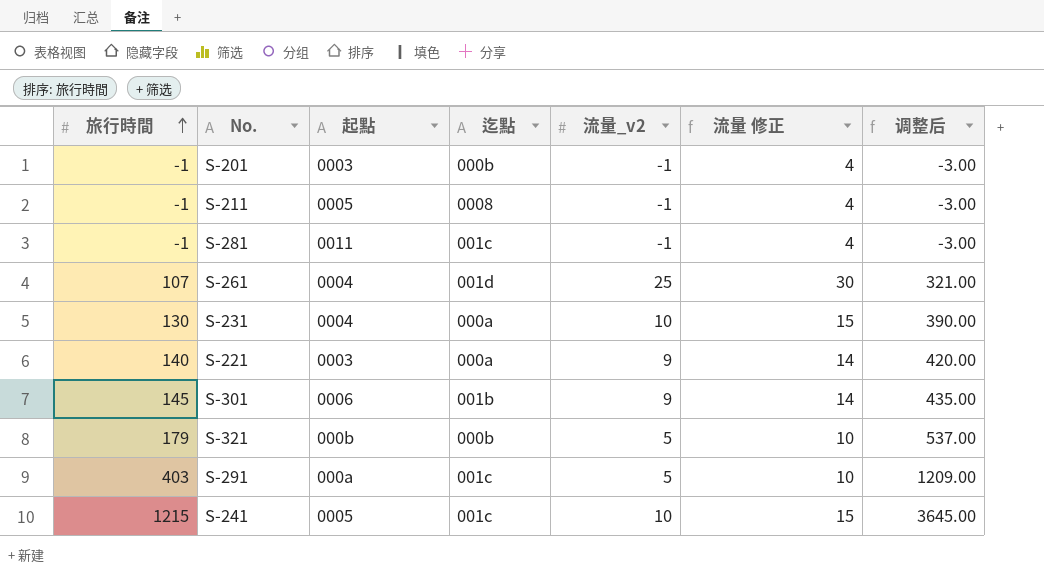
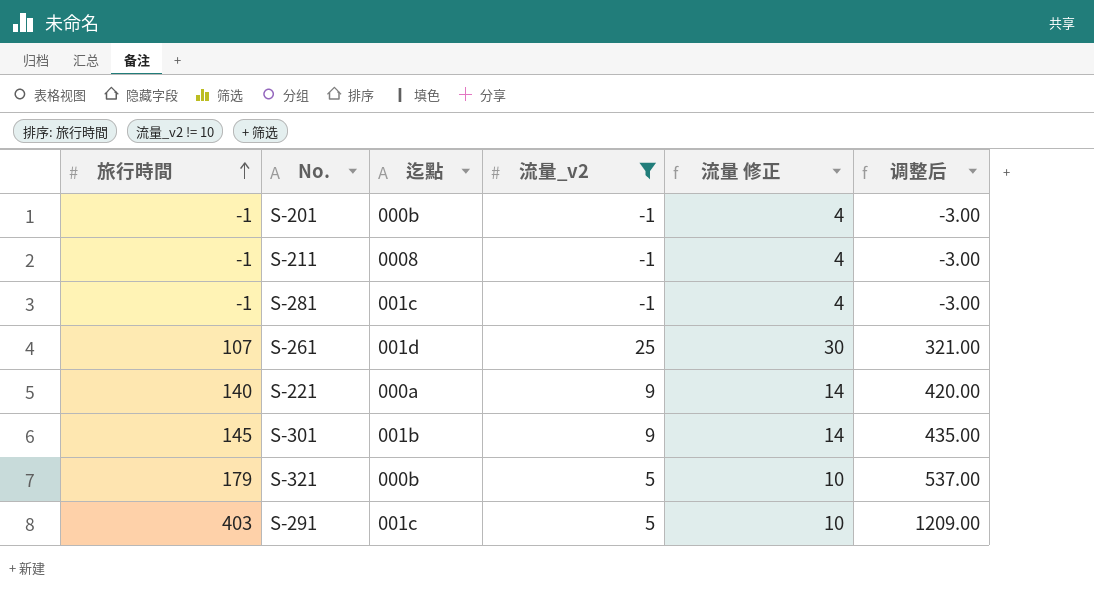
filter: none -> 流量_v2 != 10
column 起點 | position: 3 -> none

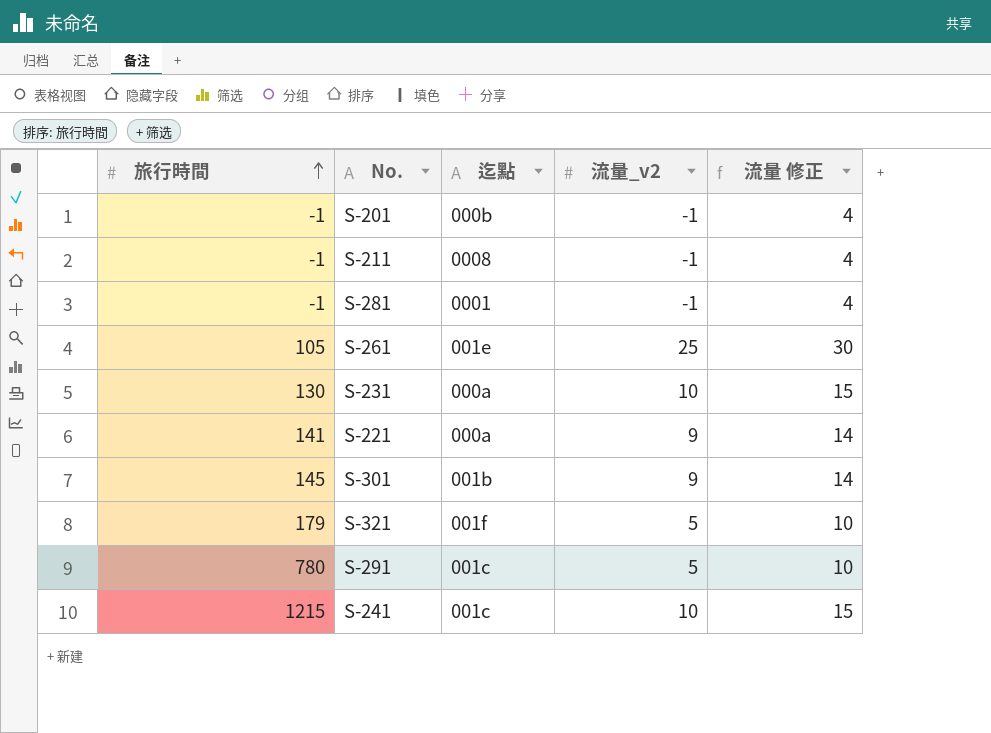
filter: 流量_v2 != 10 -> none
column 调整后 | formula: [旅行時間] * 3 -> none
S-281 | 迄點: 001c -> 0001
S-261 | 旅行時間: 107 -> 105
S-261 | 迄點: 001d -> 001e
S-221 | 旅行時間: 140 -> 141
S-321 | 迄點: 000b -> 001f
S-291 | 旅行時間: 403 -> 780

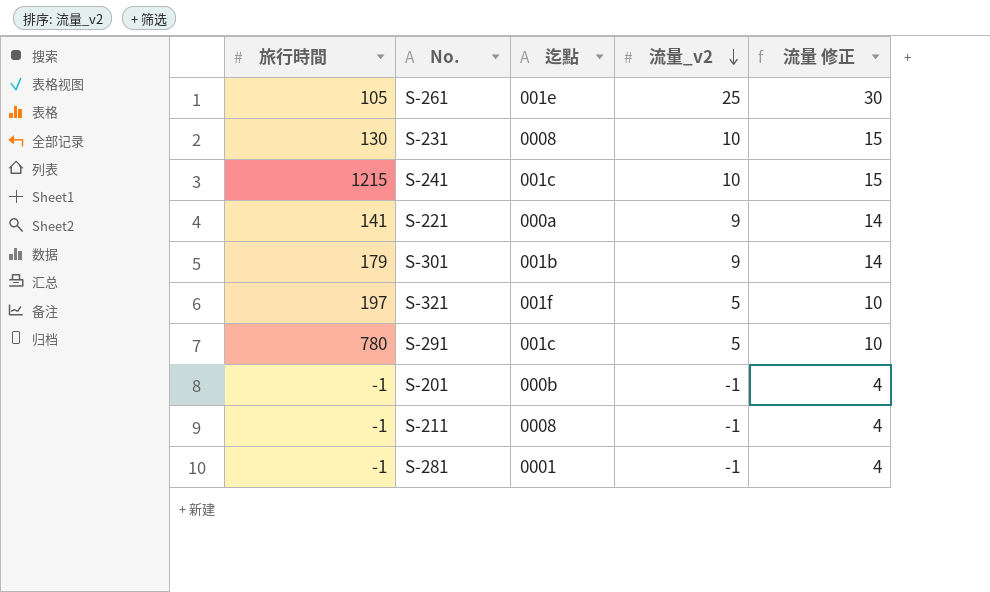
row order: 旅行時間 ascending -> 流量_v2 descending
S-231 | 迄點: 000a -> 0008
S-301 | 旅行時間: 145 -> 179
S-321 | 旅行時間: 179 -> 197

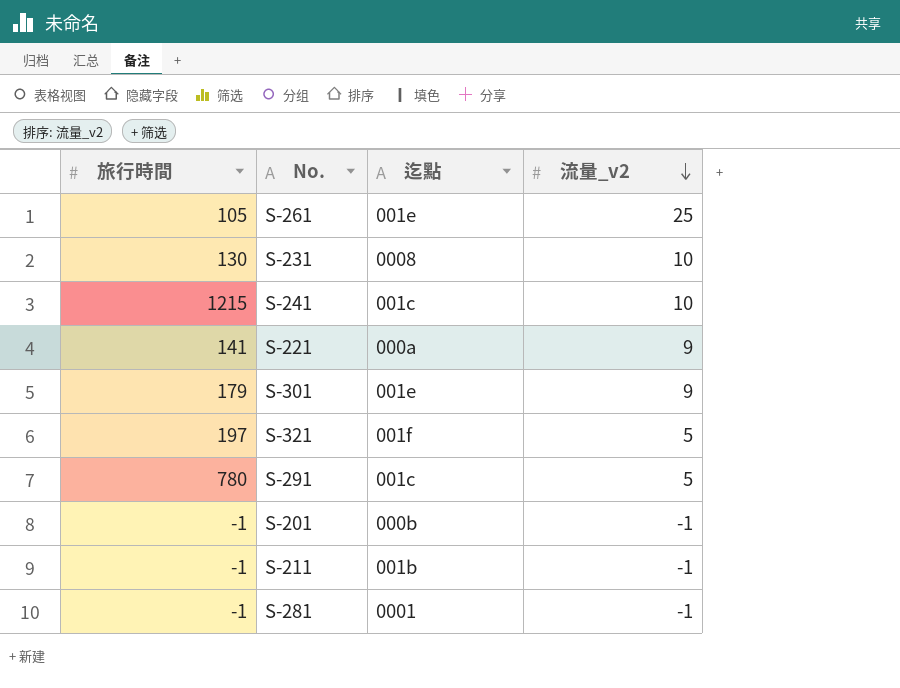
column 流量 修正 | formula: [流量_v2] + 5 -> none
S-301 | 迄點: 001b -> 001e
S-211 | 迄點: 0008 -> 001b

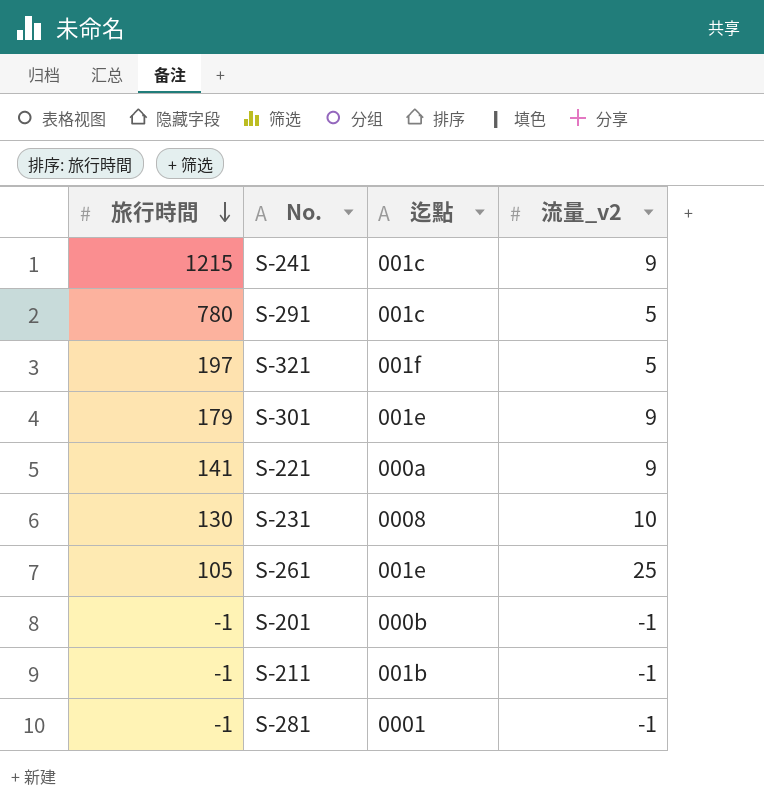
row order: 流量_v2 descending -> 旅行時間 descending
S-241 | 流量_v2: 10 -> 9

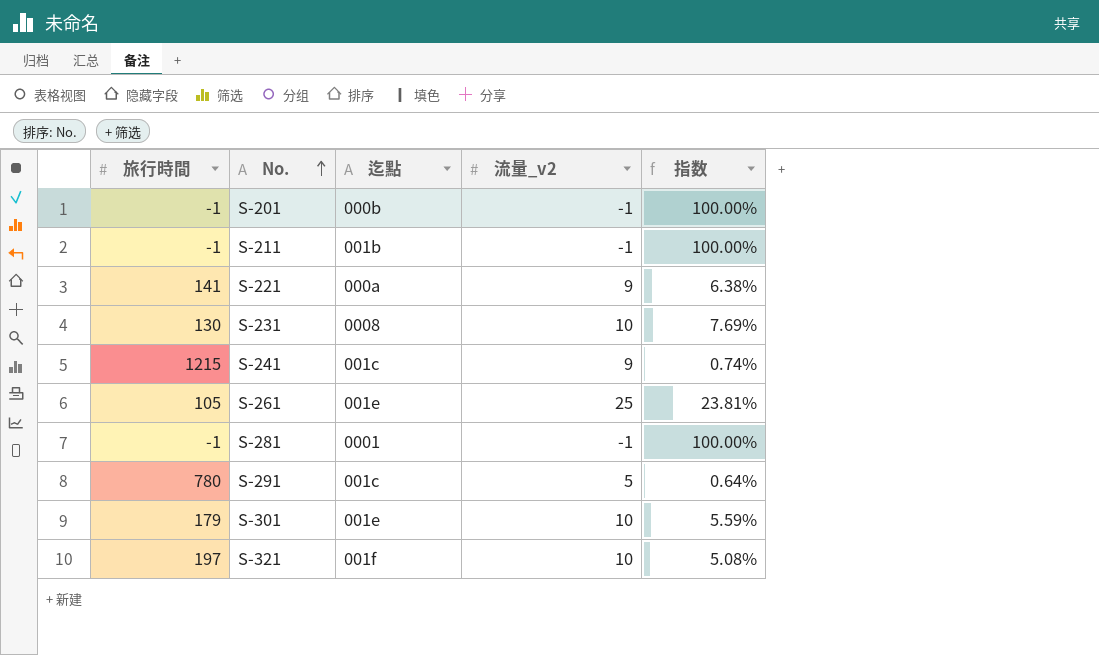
row order: 旅行時間 descending -> No. ascending
column 指数 | formula: none -> [流量_v2] / [旅行時間]
S-301 | 流量_v2: 9 -> 10
S-321 | 流量_v2: 5 -> 10

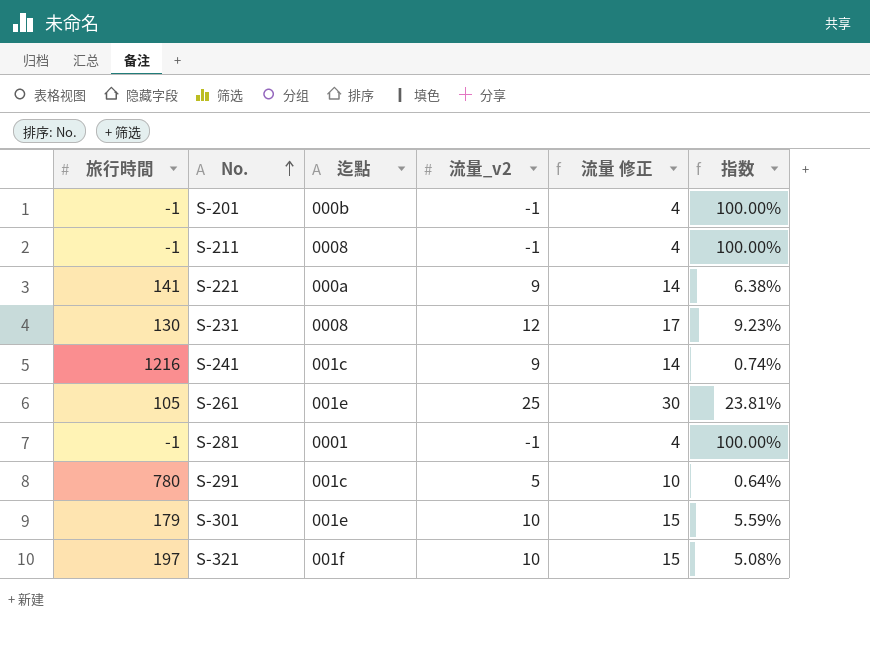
column 流量 修正 | formula: none -> [流量_v2] + 5
S-211 | 迄點: 001b -> 0008
S-231 | 流量_v2: 10 -> 12
S-231 | 指数: 7.69% -> 9.23%
S-241 | 旅行時間: 1215 -> 1216

